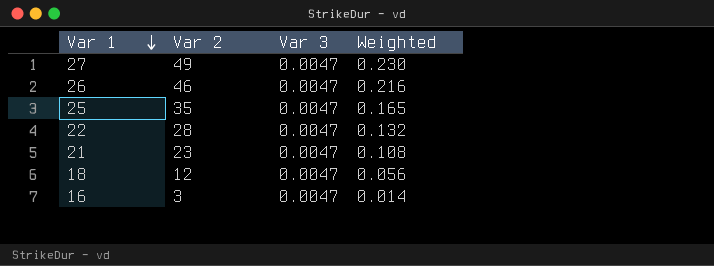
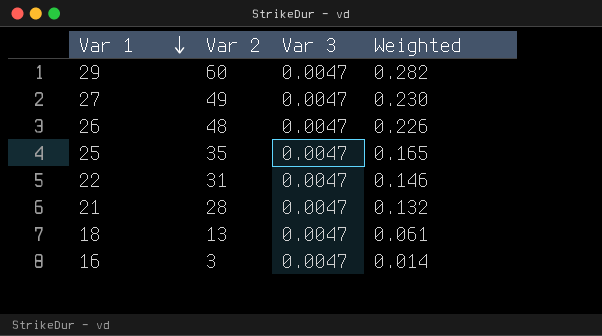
row 29: none -> 60 | 0.0047 | 0.282
26 | Var 2: 46 -> 48
26 | Weighted: 0.216 -> 0.226
22 | Var 2: 28 -> 31
22 | Weighted: 0.132 -> 0.146
21 | Var 2: 23 -> 28
21 | Weighted: 0.108 -> 0.132
18 | Var 2: 12 -> 13
18 | Weighted: 0.056 -> 0.061

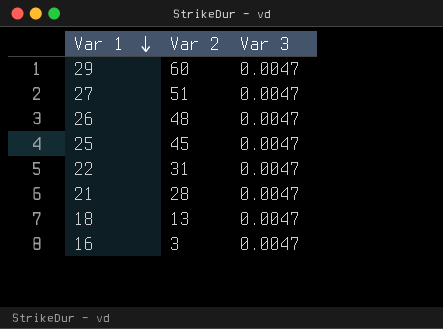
column Weighted | formula: [Var 2] * [Var 3] -> none
27 | Var 2: 49 -> 51
25 | Var 2: 35 -> 45

